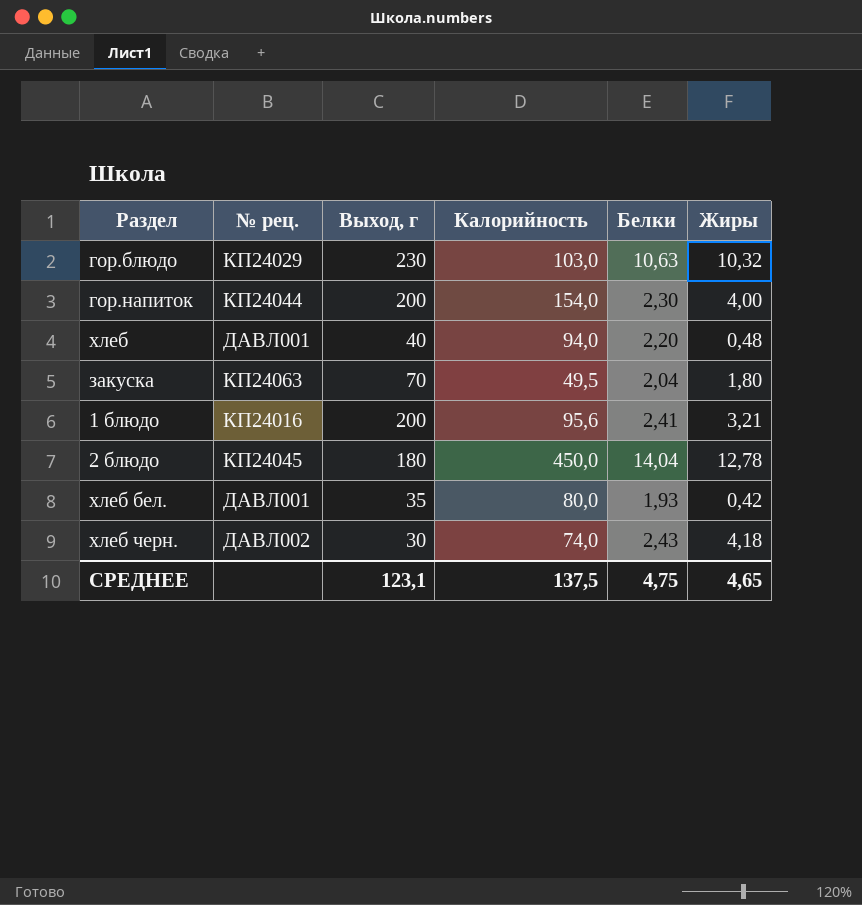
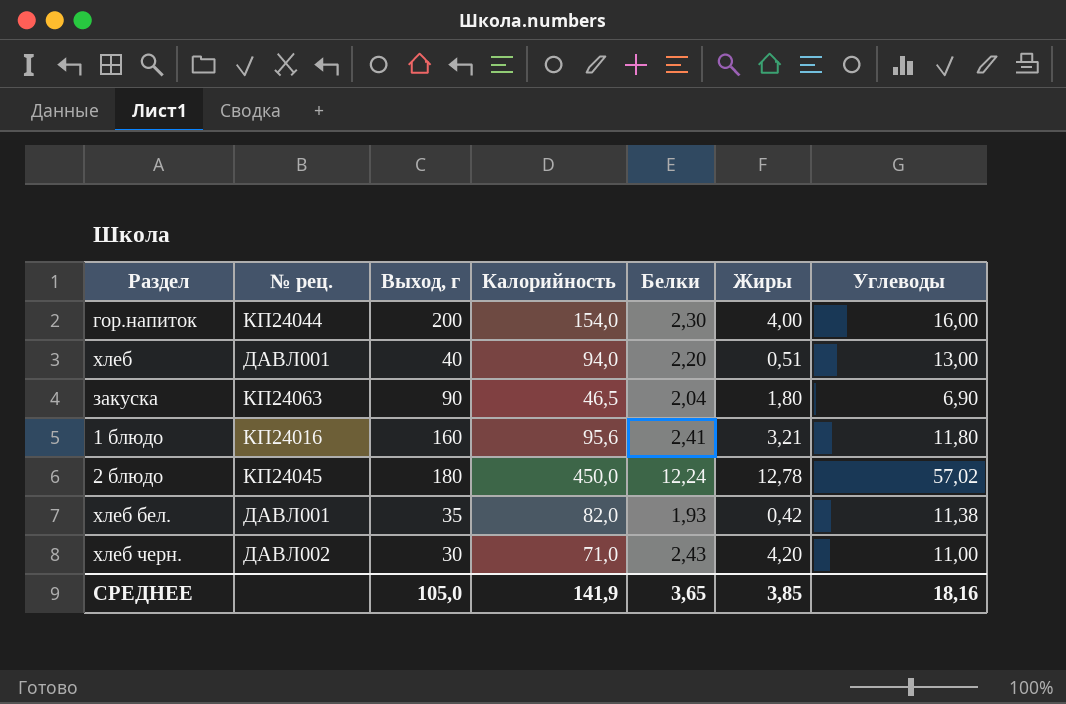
column Углеводы | position: none -> 7
row гор.блюдо: КП24029 | 230 | 103,0 | 10,63 | 10,32 -> none
хлеб | Жиры: 0,48 -> 0,51
закуска | Выход, г: 70 -> 90
закуска | Калорийность: 49,5 -> 46,5
1 блюдо | Выход, г: 200 -> 160
2 блюдо | Белки: 14,04 -> 12,24
хлеб бел. | Калорийность: 80,0 -> 82,0
хлеб черн. | Калорийность: 74,0 -> 71,0
хлеб черн. | Жиры: 4,18 -> 4,20
СРЕДНЕЕ | Выход, г: 123,1 -> 105,0
СРЕДНЕЕ | Калорийность: 137,5 -> 141,9
СРЕДНЕЕ | Белки: 4,75 -> 3,65
СРЕДНЕЕ | Жиры: 4,65 -> 3,85

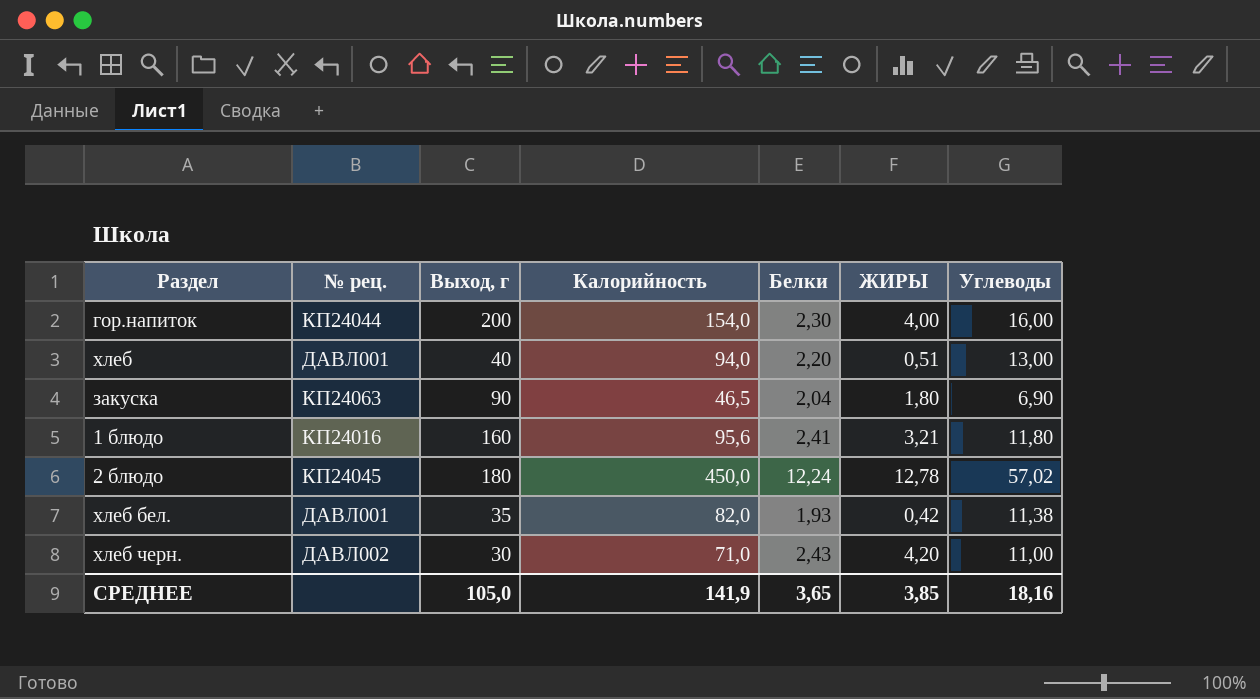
column name: Жиры -> ЖИРЫ

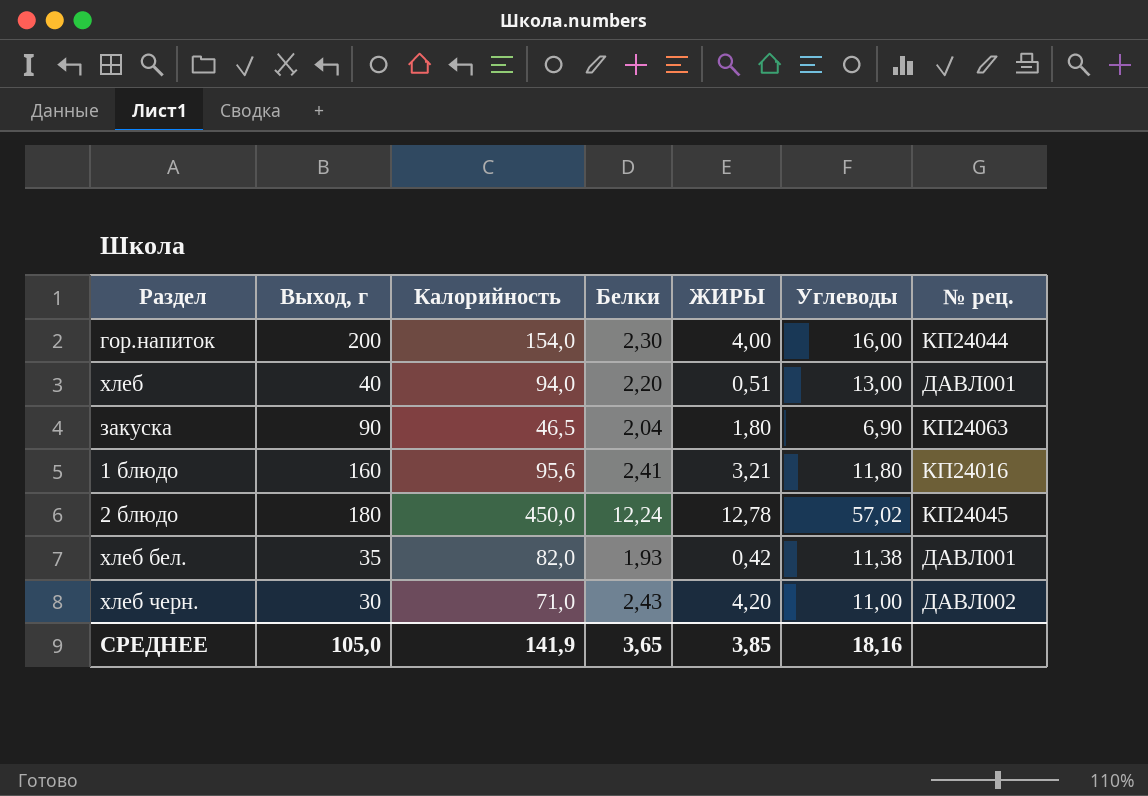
column № рец. | position: 2 -> 7

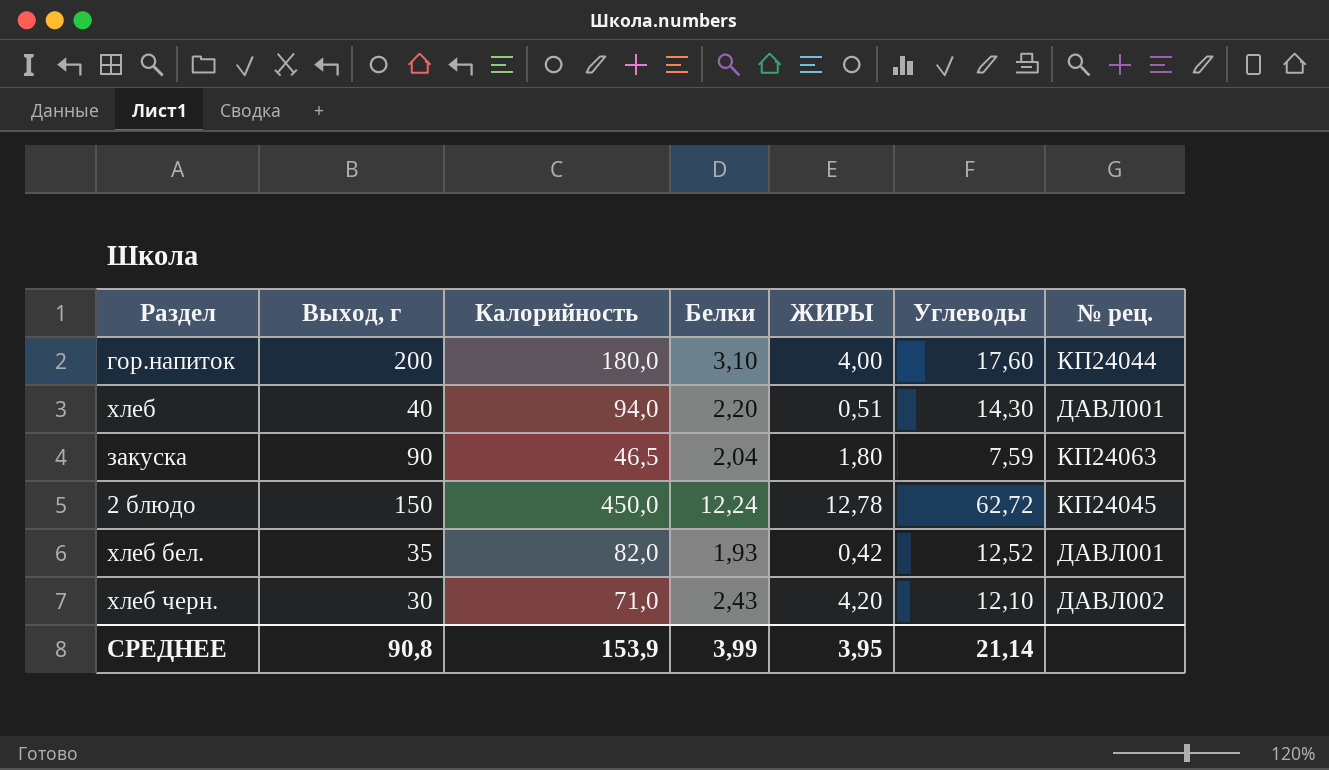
row 1 блюдо: 160 | 95,6 | 2,41 | 3,21 | 11,80 | КП24016 -> none
гор.напиток | Калорийность: 154,0 -> 180,0
гор.напиток | Белки: 2,30 -> 3,10
гор.напиток | Углеводы: 16,00 -> 17,60
хлеб | Углеводы: 13,00 -> 14,30
закуска | Углеводы: 6,90 -> 7,59
2 блюдо | Выход, г: 180 -> 150
2 блюдо | Углеводы: 57,02 -> 62,72
хлеб бел. | Углеводы: 11,38 -> 12,52
хлеб черн. | Углеводы: 11,00 -> 12,10
СРЕДНЕЕ | Выход, г: 105,0 -> 90,8
СРЕДНЕЕ | Калорийность: 141,9 -> 153,9
СРЕДНЕЕ | Белки: 3,65 -> 3,99
СРЕДНЕЕ | ЖИРЫ: 3,85 -> 3,95
СРЕДНЕЕ | Углеводы: 18,16 -> 21,14

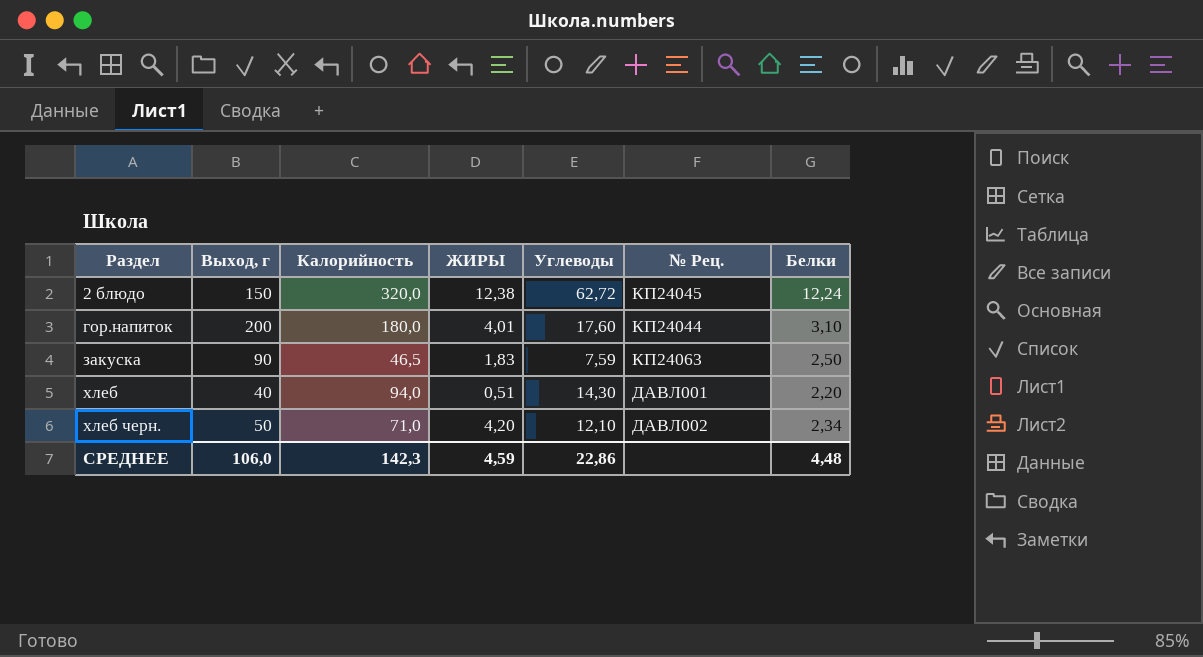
row order: none -> Раздел ascending
column name: № рец. -> № Рец.
column Белки | position: 4 -> 7
row хлеб бел.: 35 | 82,0 | 1,93 | 0,42 | 12,52 | ДАВЛ001 -> none
2 блюдо | Калорийность: 450,0 -> 320,0
2 блюдо | ЖИРЫ: 12,78 -> 12,38
гор.напиток | ЖИРЫ: 4,00 -> 4,01
закуска | ЖИРЫ: 1,80 -> 1,83
закуска | Белки: 2,04 -> 2,50
хлеб черн. | Выход, г: 30 -> 50
хлеб черн. | Белки: 2,43 -> 2,34
СРЕДНЕЕ | Выход, г: 90,8 -> 106,0
СРЕДНЕЕ | Калорийность: 153,9 -> 142,3
СРЕДНЕЕ | ЖИРЫ: 3,95 -> 4,59
СРЕДНЕЕ | Углеводы: 21,14 -> 22,86
СРЕДНЕЕ | Белки: 3,99 -> 4,48

